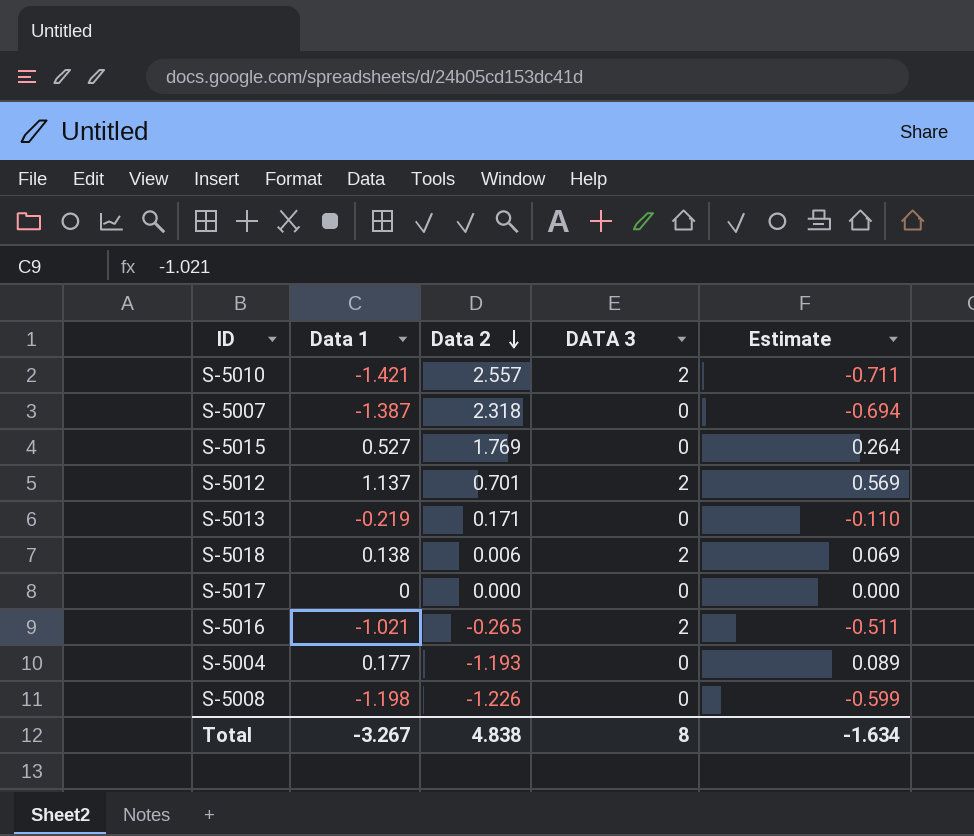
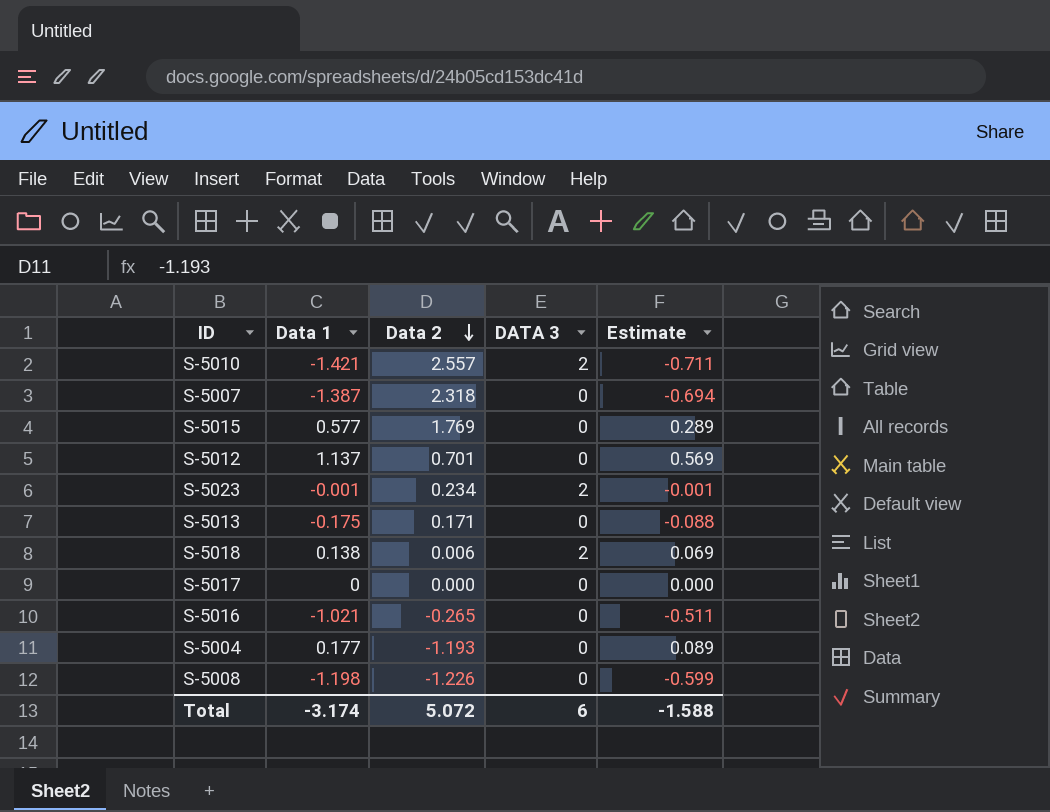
S-5015 | Data 1: 0.527 -> 0.577
S-5015 | Estimate: 0.264 -> 0.289
S-5012 | DATA 3: 2 -> 0
row S-5023: none -> -0.001 | 0.234 | 2 | -0.001
S-5013 | Data 1: -0.219 -> -0.175
S-5013 | Estimate: -0.110 -> -0.088
S-5016 | DATA 3: 2 -> 0
Total | Data 1: -3.267 -> -3.174
Total | Data 2: 4.838 -> 5.072
Total | DATA 3: 8 -> 6
Total | Estimate: -1.634 -> -1.588

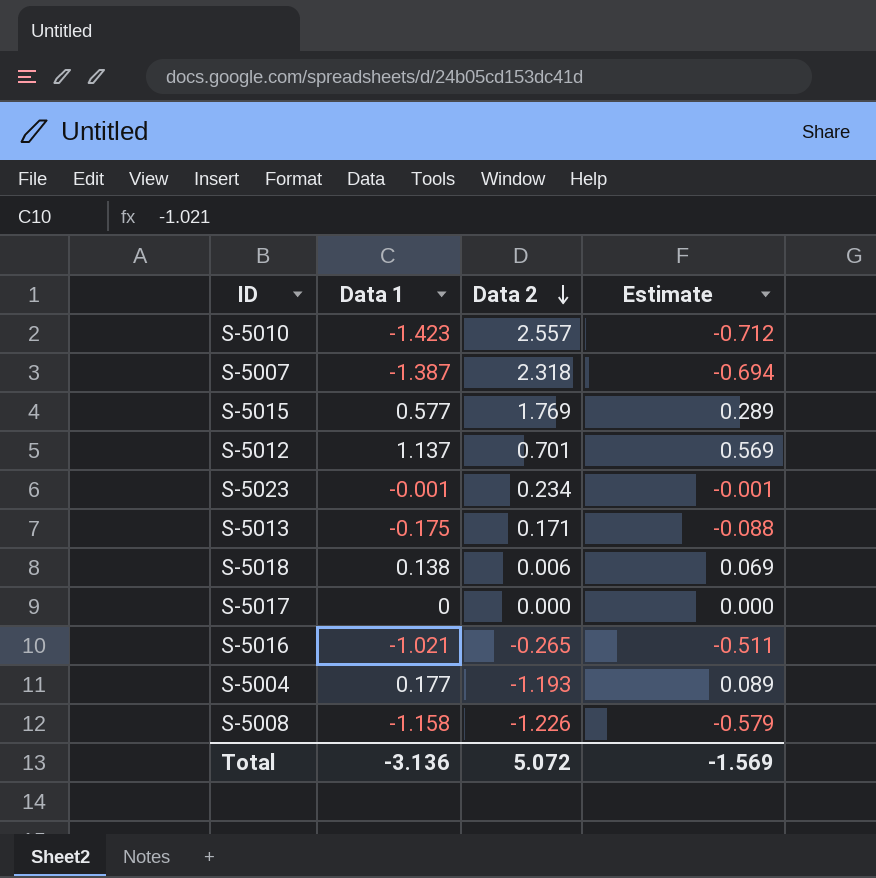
column DATA 3 | position: 4 -> none
S-5010 | Data 1: -1.421 -> -1.423
S-5010 | Estimate: -0.711 -> -0.712
S-5008 | Data 1: -1.198 -> -1.158
S-5008 | Estimate: -0.599 -> -0.579
Total | Data 1: -3.174 -> -3.136
Total | Estimate: -1.588 -> -1.569

